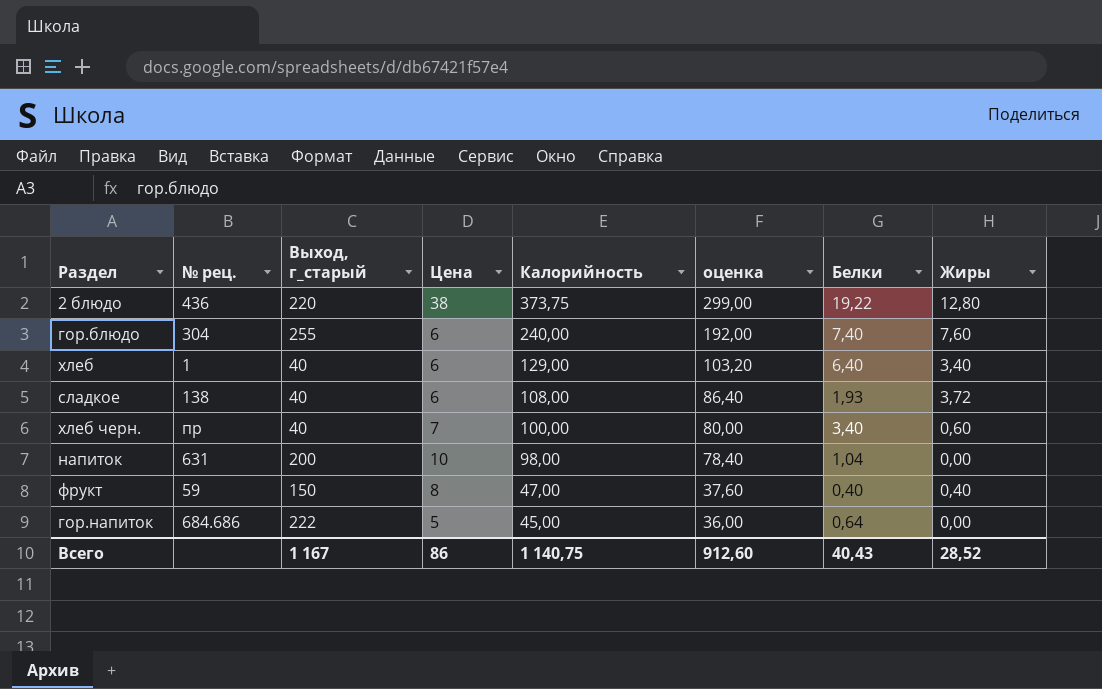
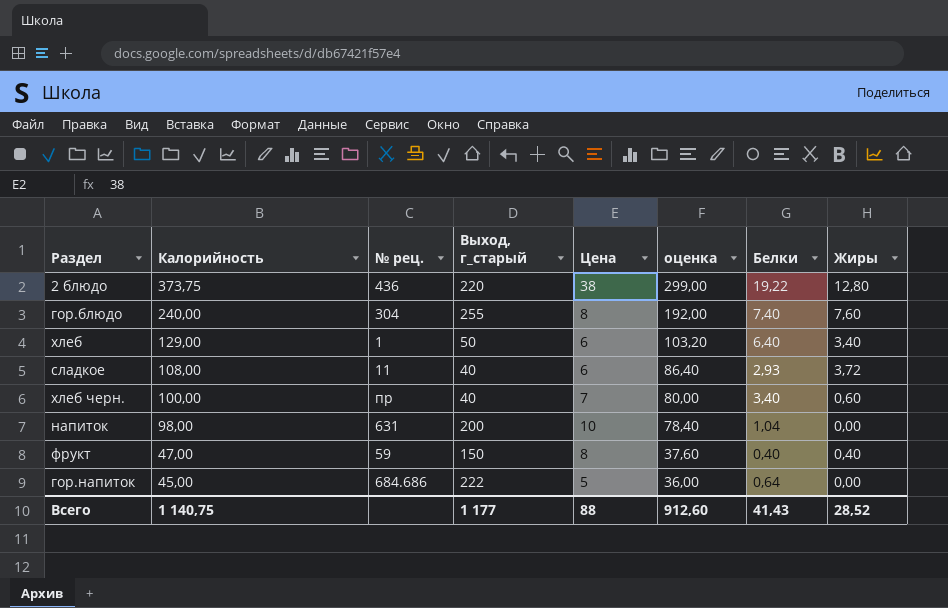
column Калорийность | position: 5 -> 2
гор.блюдо | Цена: 6 -> 8
хлеб | Выход, г_старый: 40 -> 50
сладкое | № рец.: 138 -> 11
сладкое | Белки: 1,93 -> 2,93
Всего | Выход, г_старый: 1 167 -> 1 177
Всего | Цена: 86 -> 88
Всего | Белки: 40,43 -> 41,43

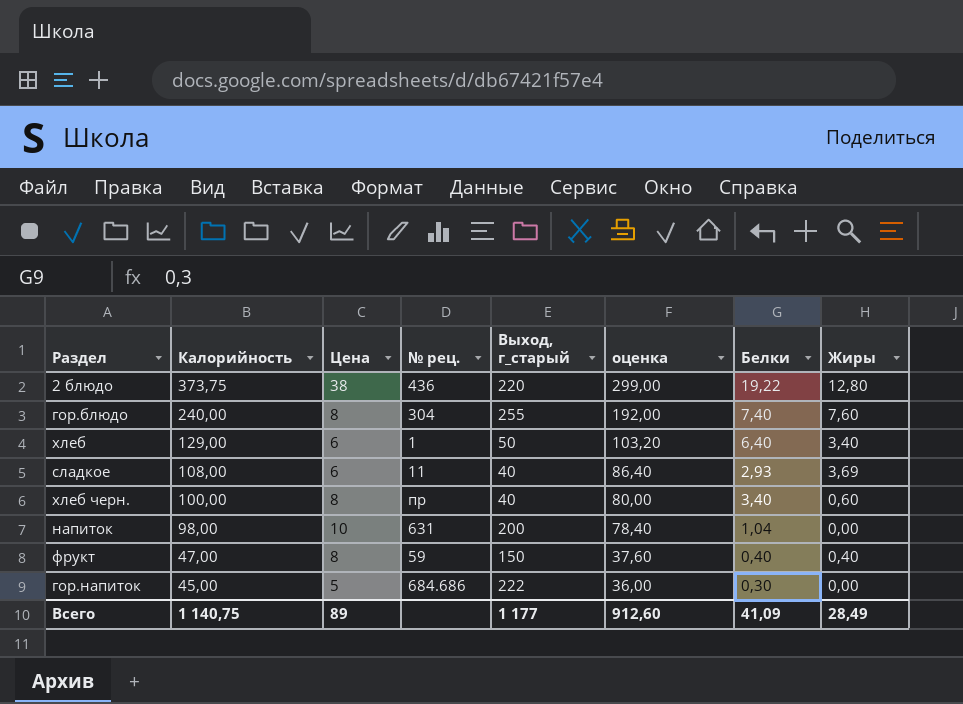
column Цена | position: 5 -> 3
сладкое | Жиры: 3,72 -> 3,69
хлеб черн. | Цена: 7 -> 8
гор.напиток | Белки: 0,64 -> 0,30
Всего | Цена: 88 -> 89
Всего | Белки: 41,43 -> 41,09
Всего | Жиры: 28,52 -> 28,49

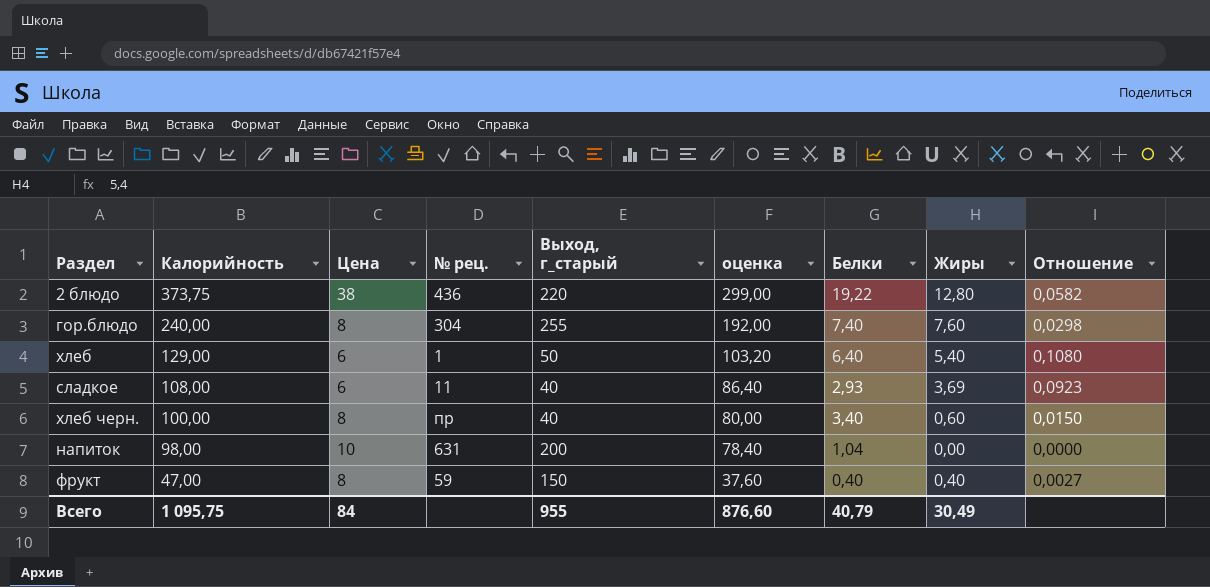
column Отношение | formula: none -> [Жиры] / [Выход, г_старый]
row гор.напиток: 45,00 | 5 | 684.686 | 222 | 36,00 | 0,30 | 0,00 -> none
хлеб | Жиры: 3,40 -> 5,40
Всего | Калорийность: 1 140,75 -> 1 095,75
Всего | Цена: 89 -> 84
Всего | Выход, г_старый: 1 177 -> 955
Всего | оценка: 912,60 -> 876,60
Всего | Белки: 41,09 -> 40,79
Всего | Жиры: 28,49 -> 30,49

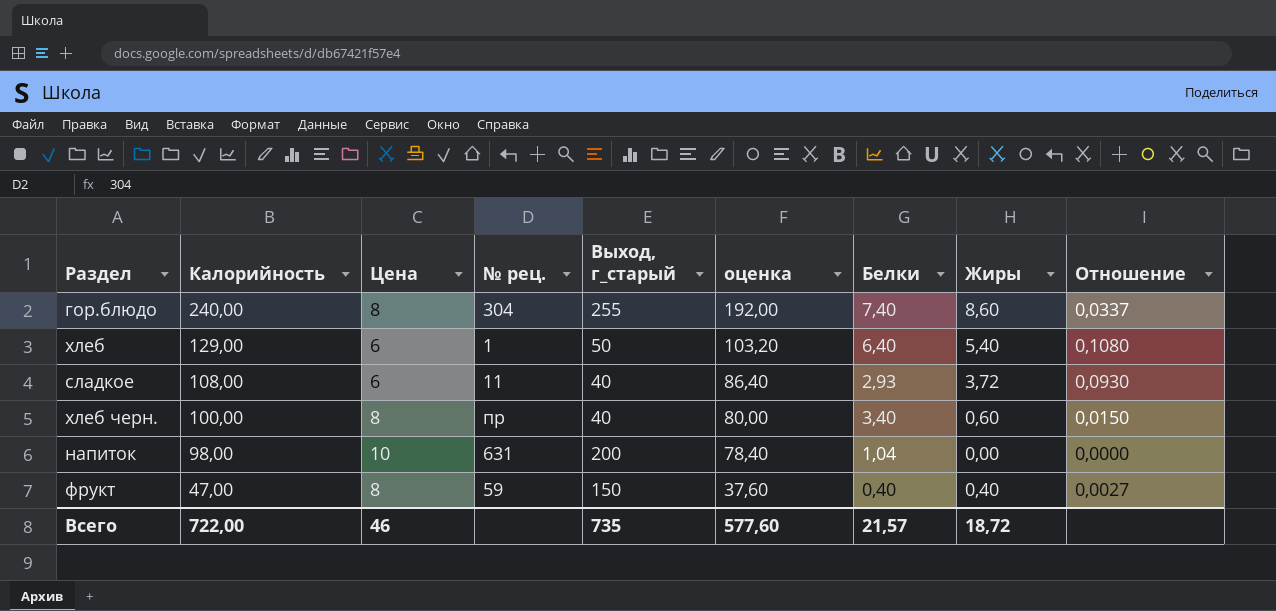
row 2 блюдо: 373,75 | 38 | 436 | 220 | 299,00 | 19,22 | 12,80 | 0,0582 -> none
гор.блюдо | Жиры: 7,60 -> 8,60
гор.блюдо | Отношение: 0,0298 -> 0,0337
сладкое | Жиры: 3,69 -> 3,72
сладкое | Отношение: 0,0923 -> 0,0930
Всего | Калорийность: 1 095,75 -> 722,00
Всего | Цена: 84 -> 46
Всего | Выход, г_старый: 955 -> 735
Всего | оценка: 876,60 -> 577,60
Всего | Белки: 40,79 -> 21,57
Всего | Жиры: 30,49 -> 18,72

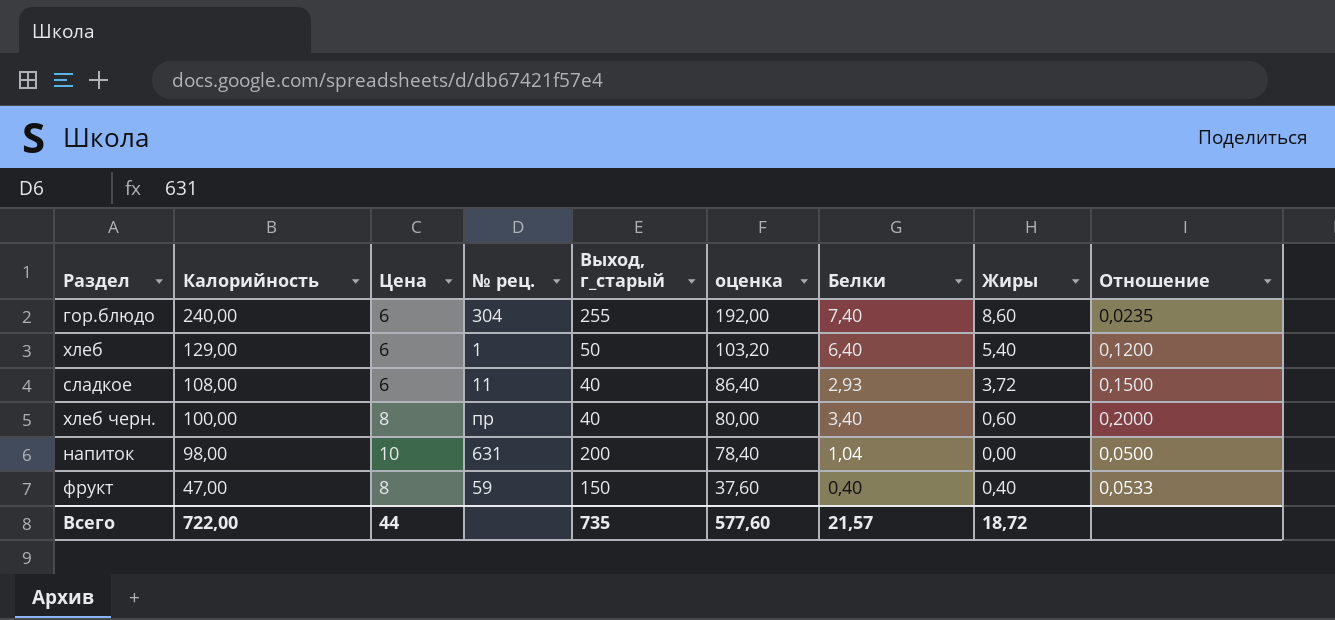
column Отношение | formula: [Жиры] / [Выход, г_старый] -> [Цена] / [Выход, г_старый]
гор.блюдо | Цена: 8 -> 6
Всего | Цена: 46 -> 44

